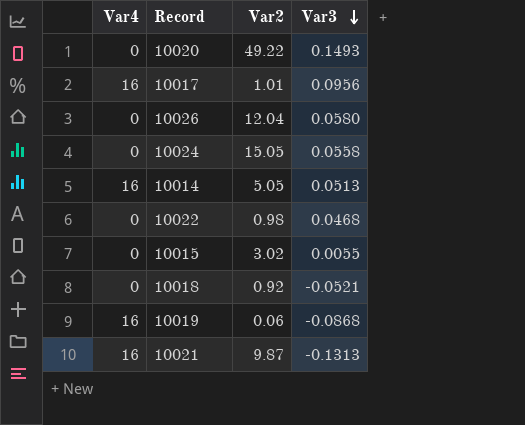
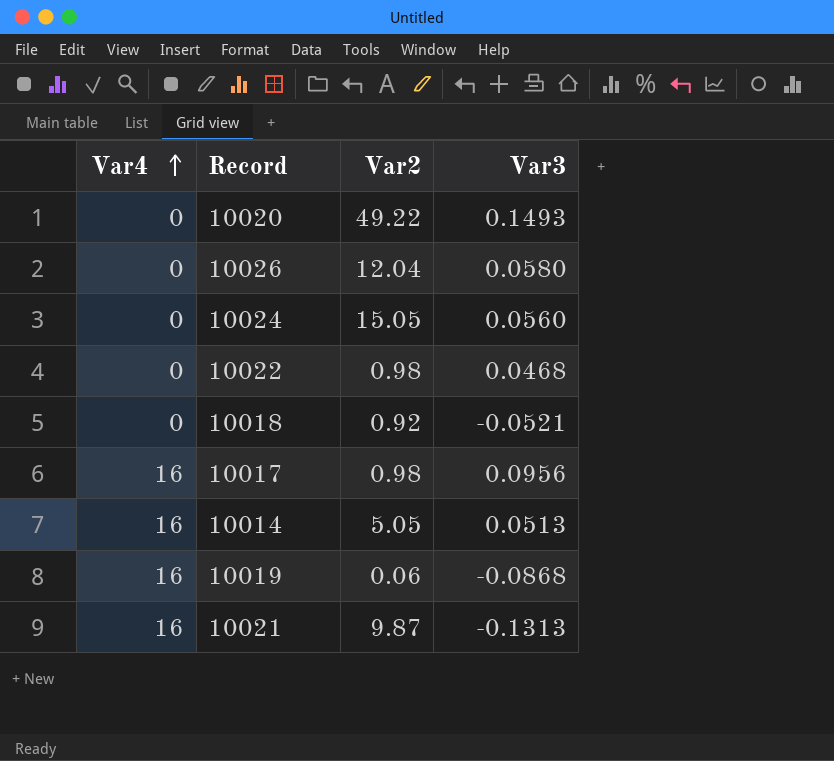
row order: Var3 descending -> Var4 ascending
row 10015: 0 | 3.02 | 0.0055 -> none
10024 | Var3: 0.0558 -> 0.0560
10017 | Var2: 1.01 -> 0.98

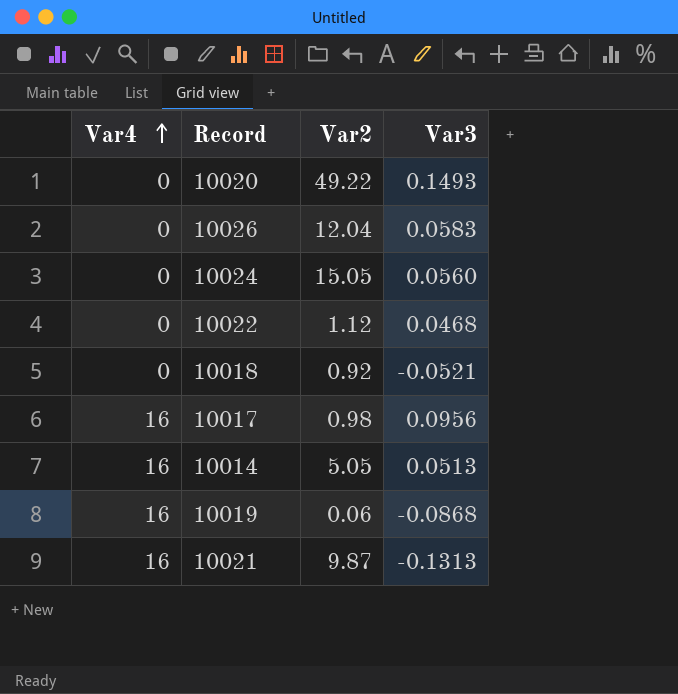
10026 | Var3: 0.0580 -> 0.0583
10022 | Var2: 0.98 -> 1.12

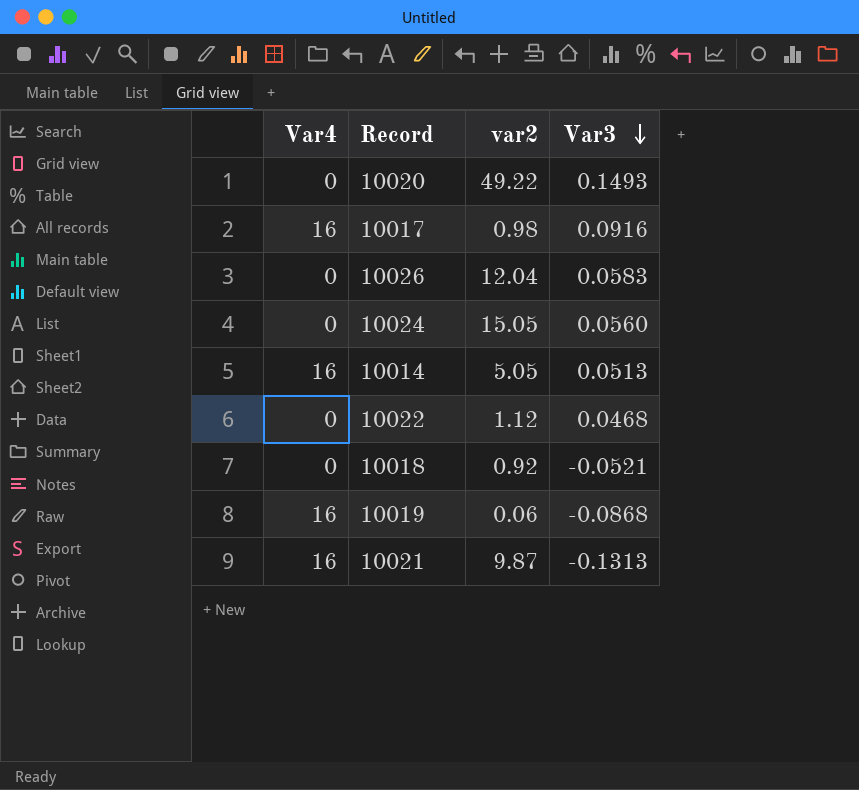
row order: Var4 ascending -> Var3 descending
column name: Var2 -> var2
10017 | Var3: 0.0956 -> 0.0916

